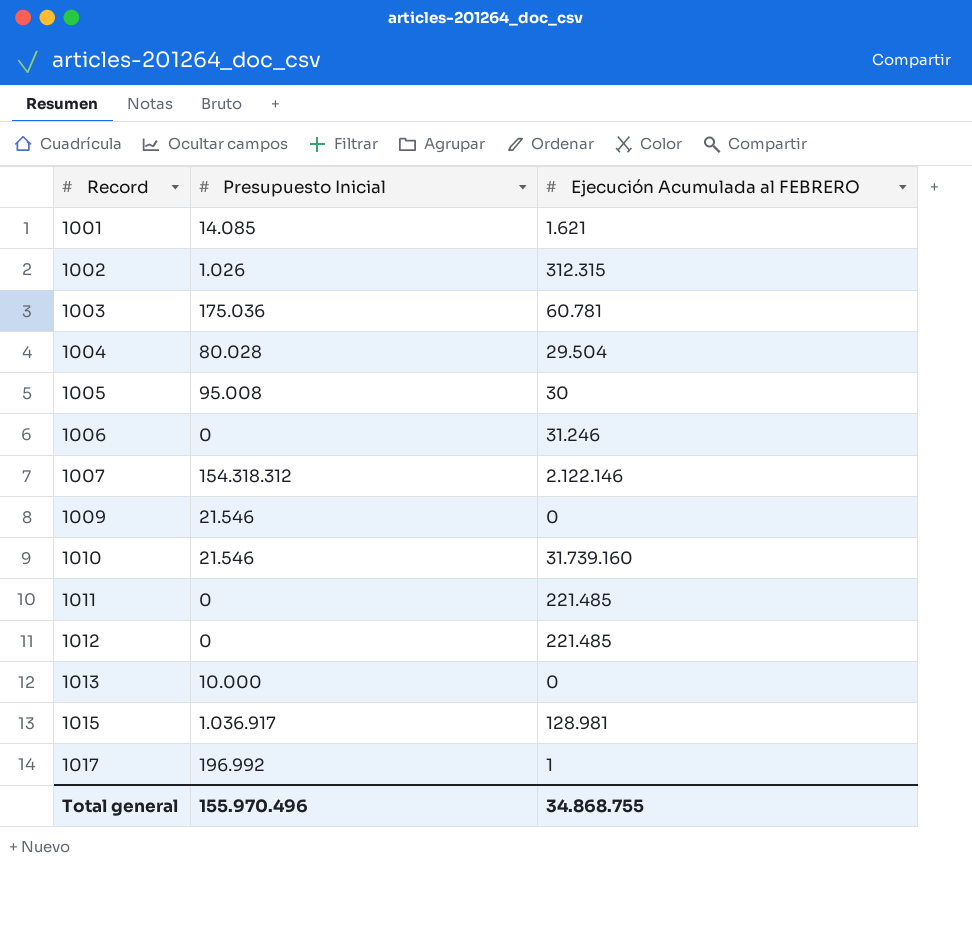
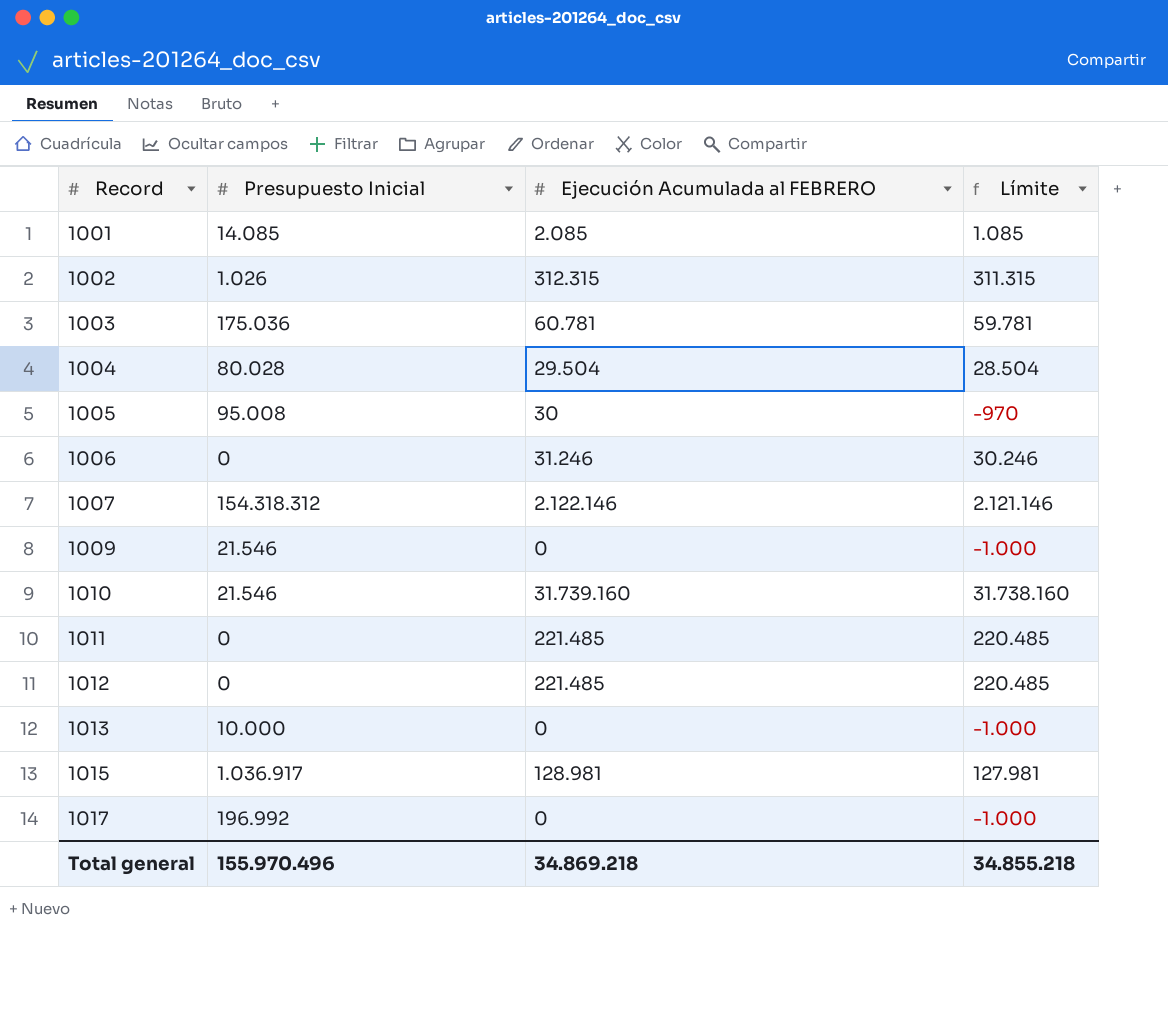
column Límite | formula: none -> [Ejecución Acumulada al FEBRERO] - 1000
1001 | Ejecución Acumulada al FEBRERO: 1.621 -> 2.085
1017 | Ejecución Acumulada al FEBRERO: 1 -> 0
Total general | Ejecución Acumulada al FEBRERO: 34.868.755 -> 34.869.218

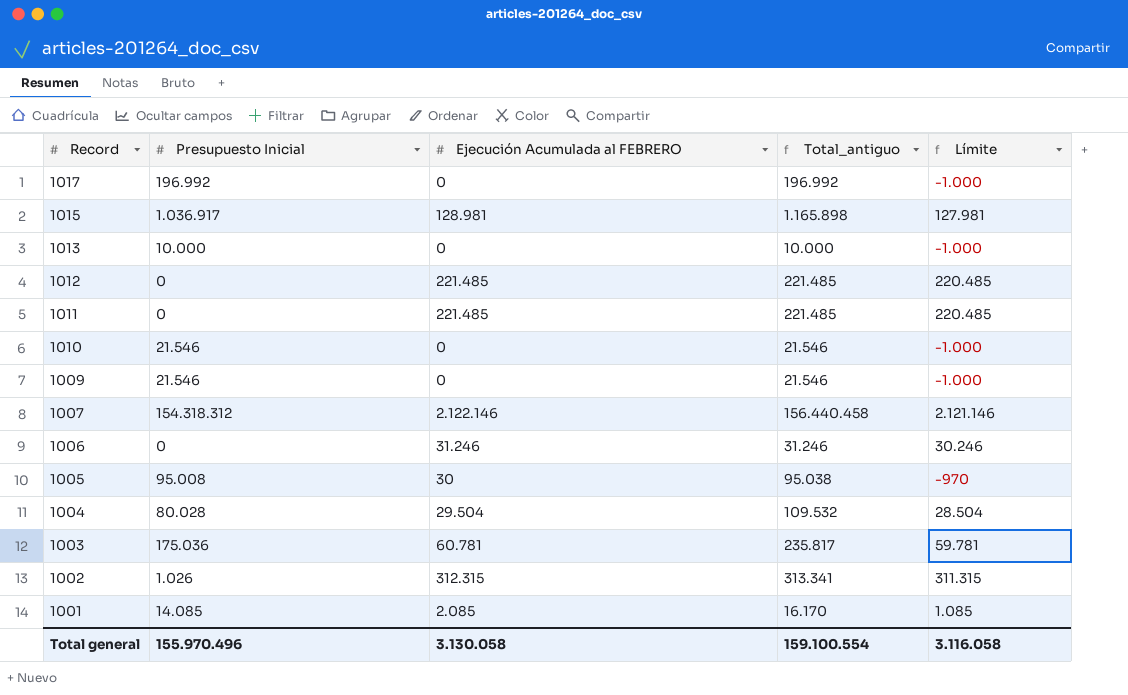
row order: Record ascending -> Record descending
column Total_antiguo | formula: none -> [Presupuesto Inicial] + [Ejecución Acumulada al FEBRERO]
1010 | Ejecución Acumulada al FEBRERO: 31.739.160 -> 0
1010 | Límite: 31.738.160 -> -1.000
Total general | Ejecución Acumulada al FEBRERO: 34.869.218 -> 3.130.058
Total general | Límite: 34.855.218 -> 3.116.058

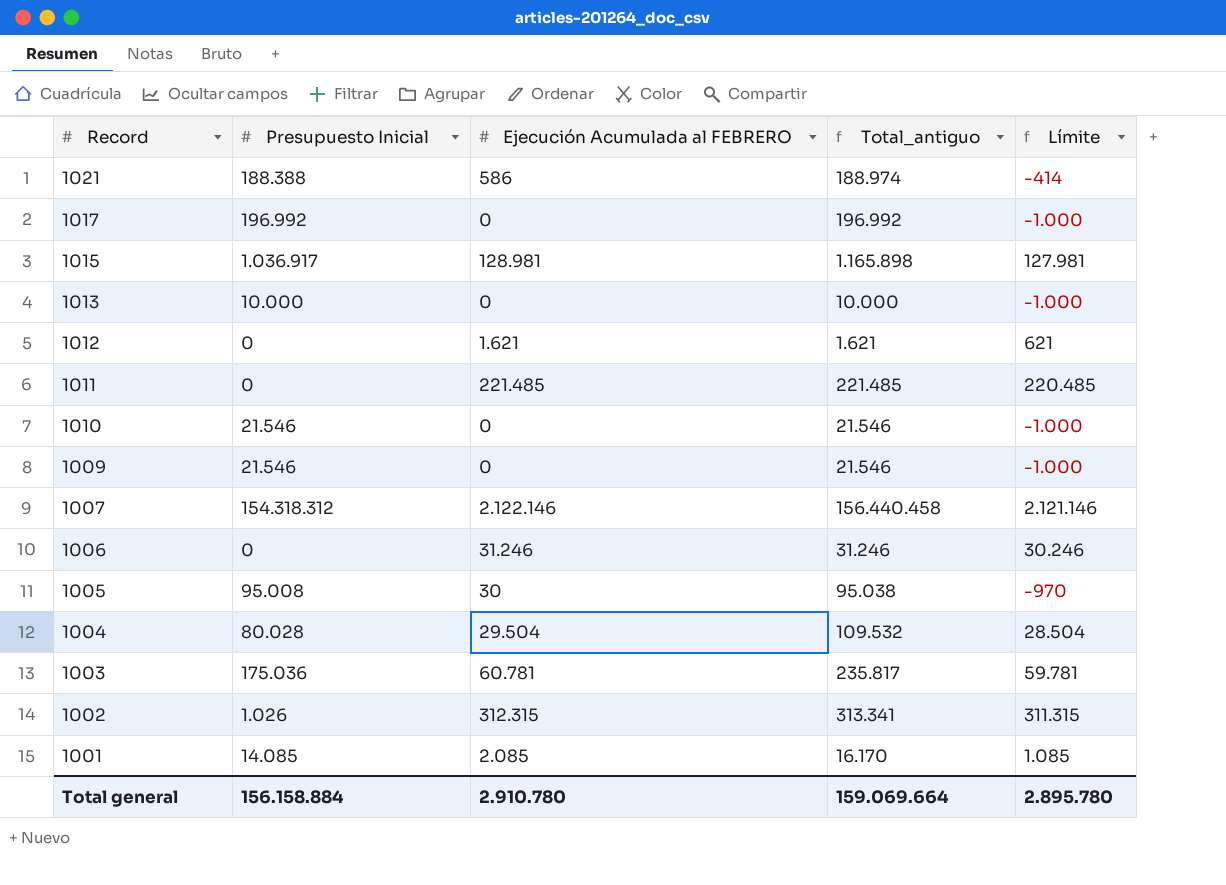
row 1021: none -> 188.388 | 586 | 188.974 | -414
1012 | Ejecución Acumulada al FEBRERO: 221.485 -> 1.621
1012 | Total_antiguo: 221.485 -> 1.621
1012 | Límite: 220.485 -> 621
Total general | Presupuesto Inicial: 155.970.496 -> 156.158.884
Total general | Ejecución Acumulada al FEBRERO: 3.130.058 -> 2.910.780
Total general | Total_antiguo: 159.100.554 -> 159.069.664
Total general | Límite: 3.116.058 -> 2.895.780

